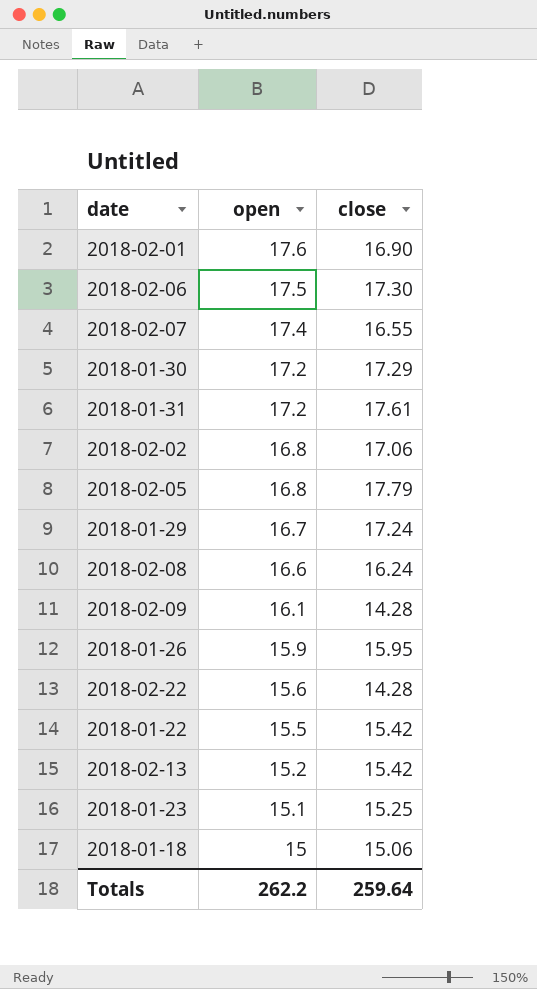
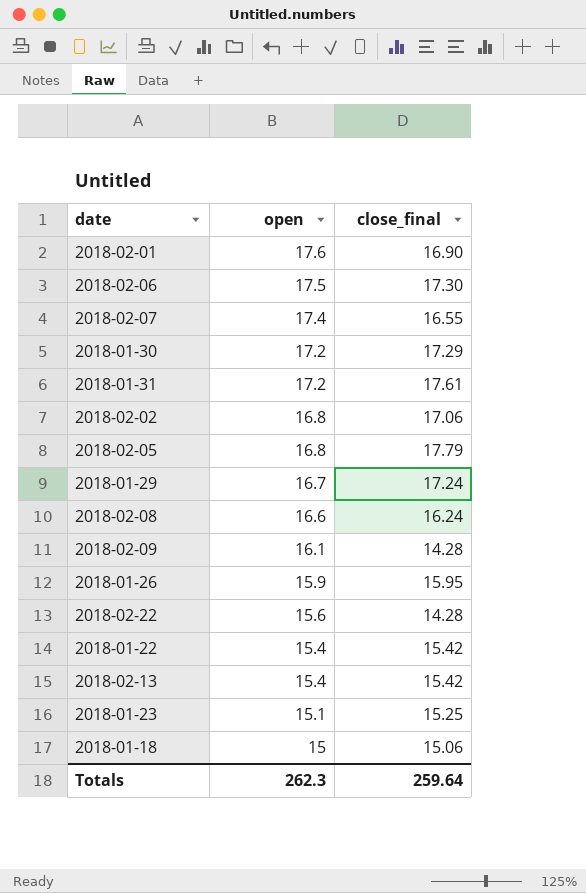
column name: close -> close_final
2018-01-22 | open: 15.5 -> 15.4
2018-02-13 | open: 15.2 -> 15.4
Totals | open: 262.2 -> 262.3

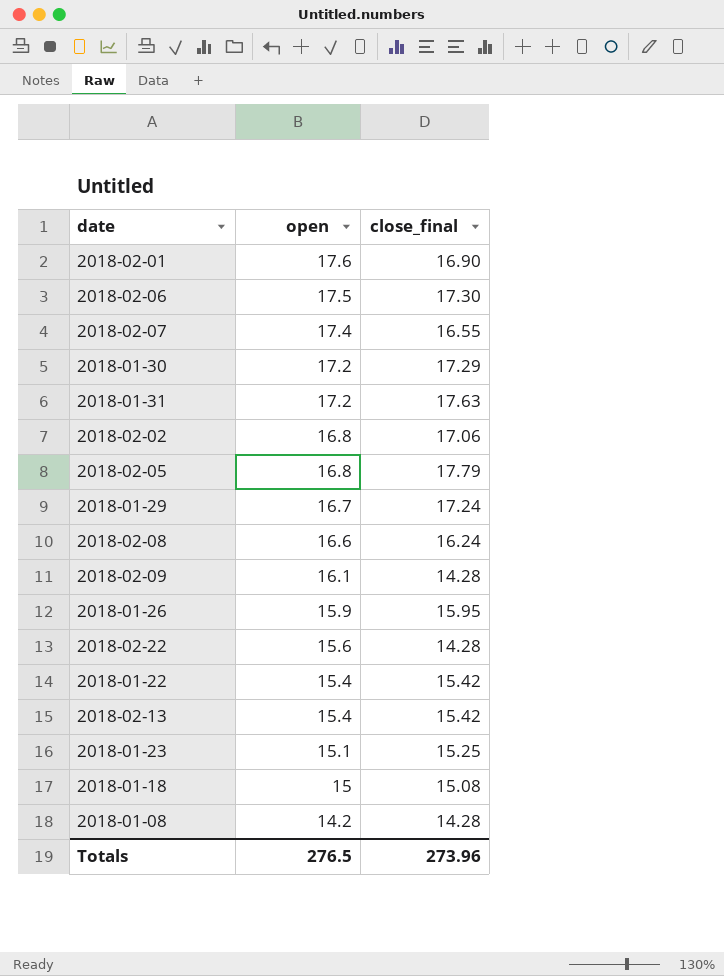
2018-01-31 | close_final: 17.61 -> 17.63
2018-01-18 | close_final: 15.06 -> 15.08
row 2018-01-08: none -> 14.2 | 14.28
Totals | open: 262.3 -> 276.5
Totals | close_final: 259.64 -> 273.96

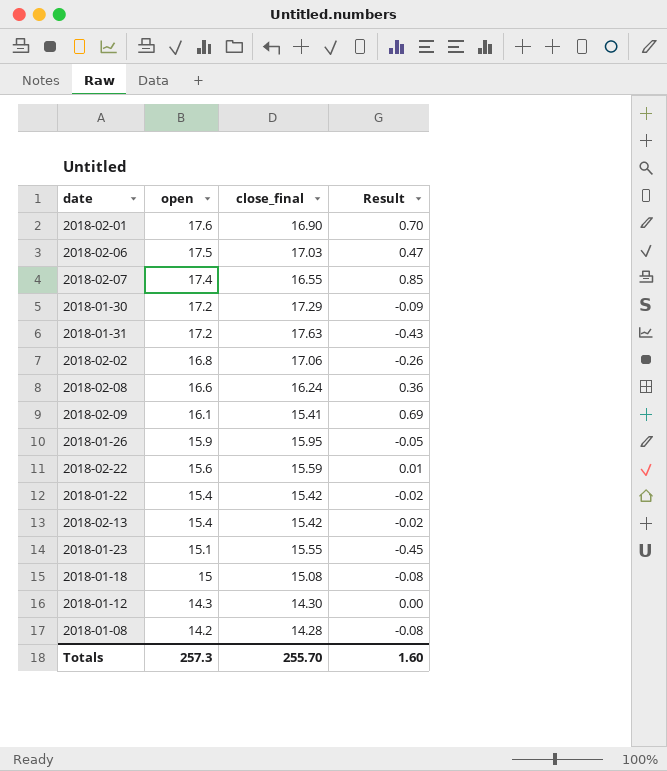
column Result | formula: none -> [open] - [close_final]
row 2018-02-05: 16.8 | 17.79 -> none
row 2018-01-29: 16.7 | 17.24 -> none
2018-02-06 | close_final: 17.30 -> 17.03
2018-02-09 | close_final: 14.28 -> 15.41
2018-02-22 | close_final: 14.28 -> 15.59
2018-01-23 | close_final: 15.25 -> 15.55
row 2018-01-12: none -> 14.3 | 14.30 | 0.00
Totals | open: 276.5 -> 257.3
Totals | close_final: 273.96 -> 255.70

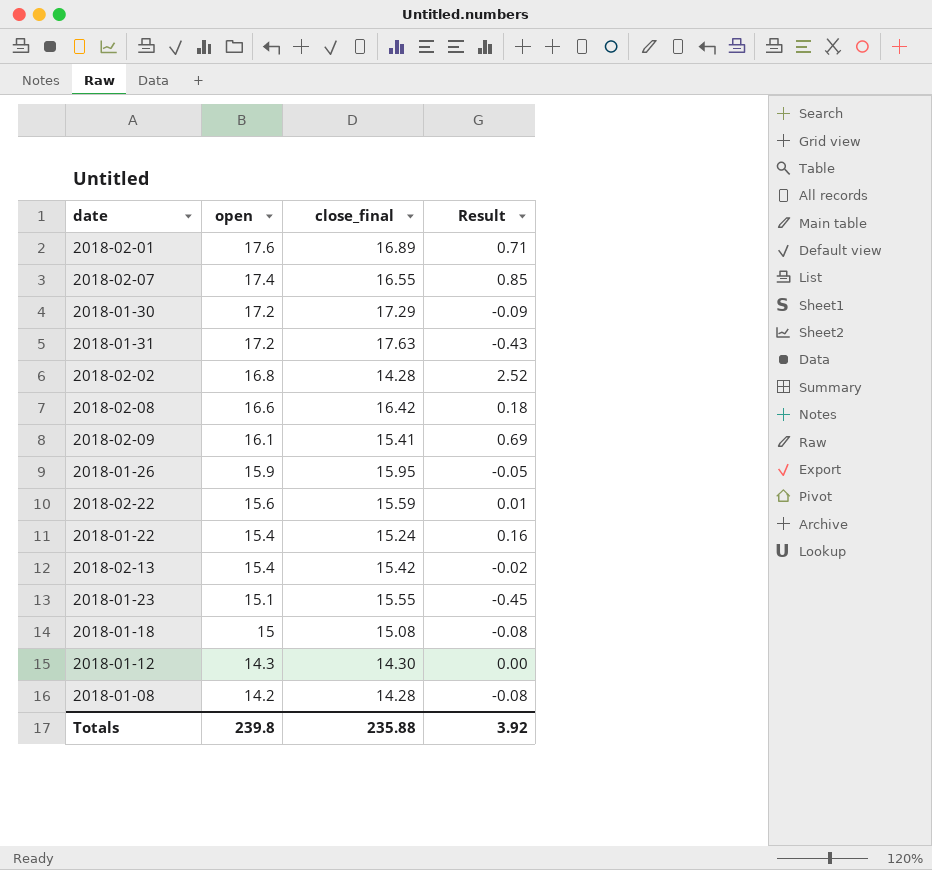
row 2018-02-06: 17.5 | 17.03 | 0.47 -> none
2018-02-01 | close_final: 16.90 -> 16.89
2018-02-01 | Result: 0.70 -> 0.71
2018-02-02 | close_final: 17.06 -> 14.28
2018-02-02 | Result: -0.26 -> 2.52
2018-02-08 | close_final: 16.24 -> 16.42
2018-02-08 | Result: 0.36 -> 0.18
2018-01-22 | close_final: 15.42 -> 15.24
2018-01-22 | Result: -0.02 -> 0.16
Totals | open: 257.3 -> 239.8
Totals | close_final: 255.70 -> 235.88
Totals | Result: 1.60 -> 3.92

